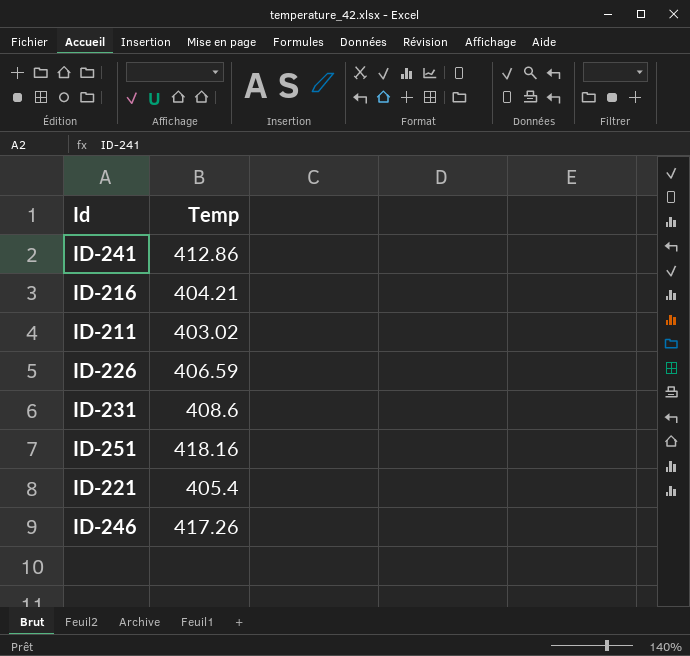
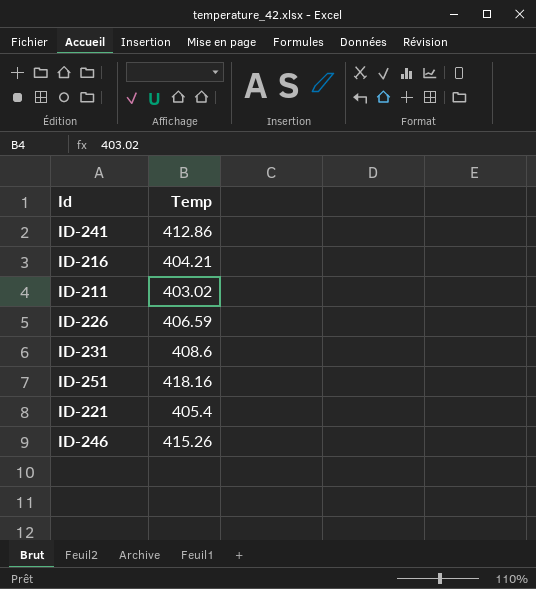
ID-246 | Temp: 417.26 -> 415.26

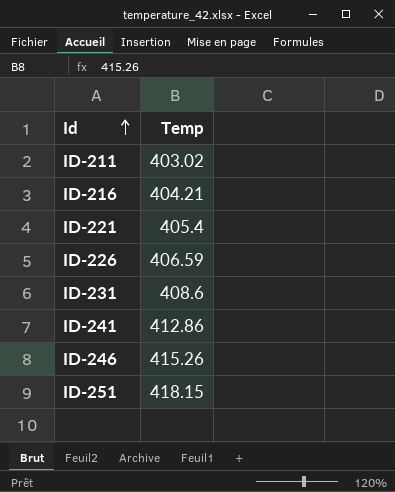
row order: none -> Id ascending
ID-251 | Temp: 418.16 -> 418.15

